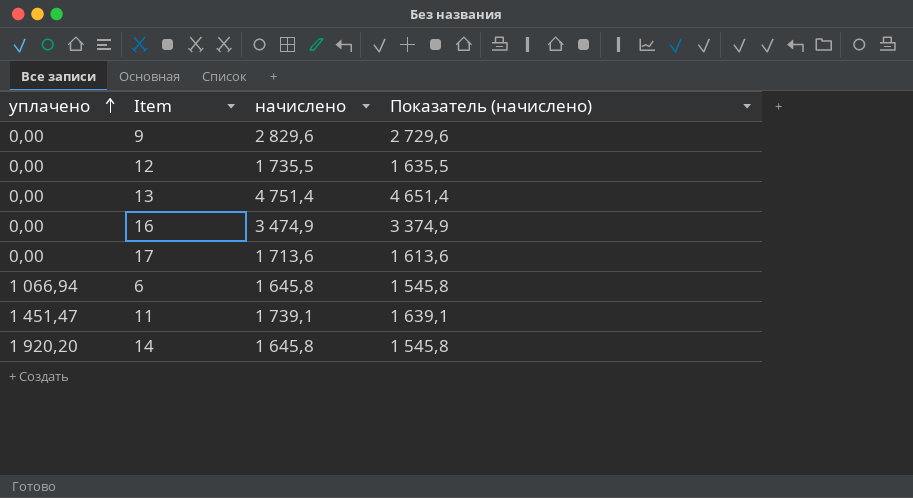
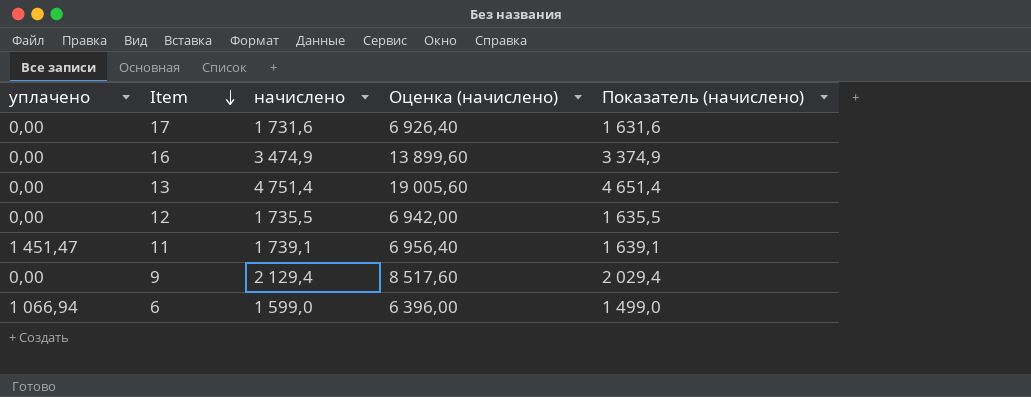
row order: уплачено ascending -> Item descending
column Оценка (начислено) | formula: none -> [начислено] * 4
row 14: 1 920,20 | 1 645,8 | 1 545,8 -> none
17 | начислено: 1 713,6 -> 1 731,6
17 | Показатель (начислено): 1 613,6 -> 1 631,6
9 | начислено: 2 829,6 -> 2 129,4
9 | Показатель (начислено): 2 729,6 -> 2 029,4
6 | начислено: 1 645,8 -> 1 599,0
6 | Показатель (начислено): 1 545,8 -> 1 499,0

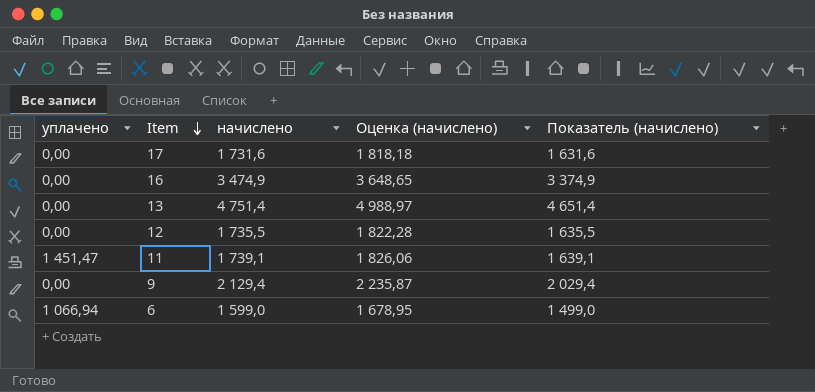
column Оценка (начислено) | formula: [начислено] * 4 -> [начислено] * 1,05

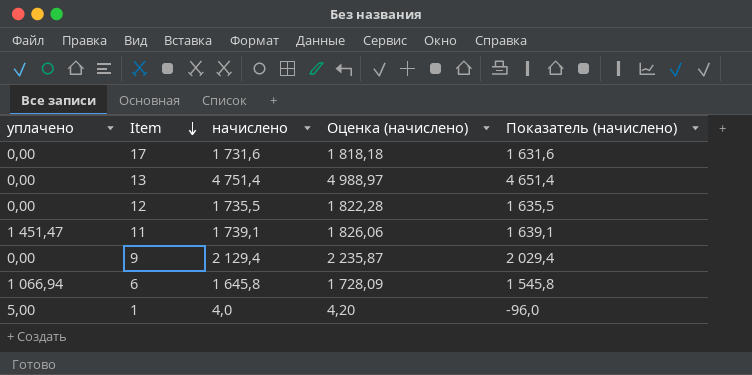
row 16: 0,00 | 3 474,9 | 3 648,65 | 3 374,9 -> none
6 | начислено: 1 599,0 -> 1 645,8
6 | Оценка (начислено): 1 678,95 -> 1 728,09
6 | Показатель (начислено): 1 499,0 -> 1 545,8
row 1: none -> 5,00 | 4,0 | 4,20 | -96,0

